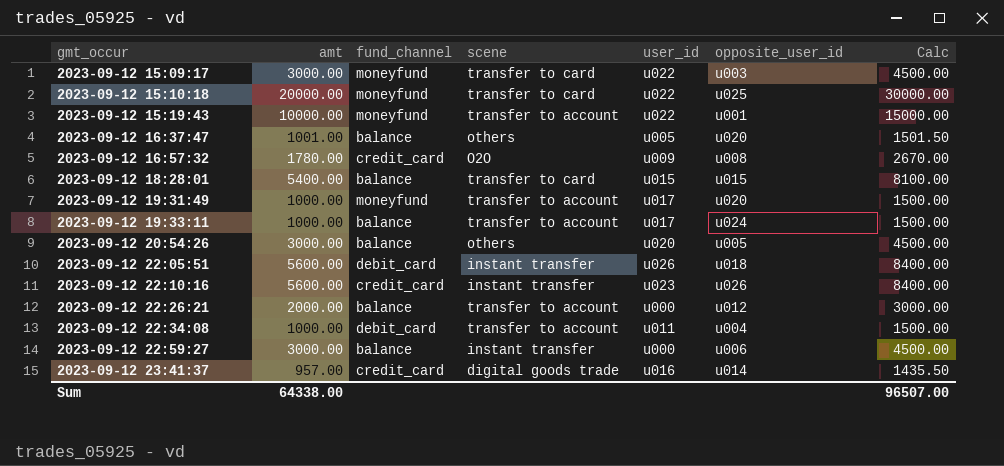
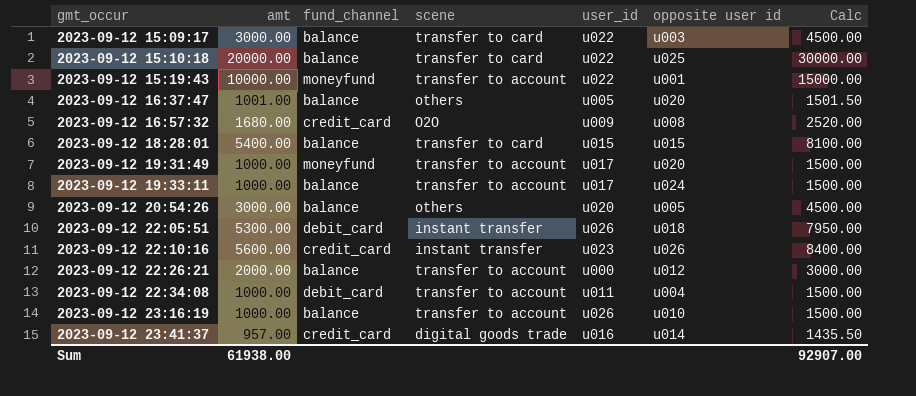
column name: opposite_user_id -> opposite user id
row 2023-09-12 22:59:27: 3000.00 | balance | instant transfer | u000 | u006 | 4500.00 -> none
2023-09-12 15:09:17 | fund_channel: moneyfund -> balance
2023-09-12 15:10:18 | fund_channel: moneyfund -> balance
2023-09-12 16:57:32 | amt: 1780.00 -> 1680.00
2023-09-12 16:57:32 | Calc: 2670.00 -> 2520.00
2023-09-12 22:05:51 | amt: 5600.00 -> 5300.00
2023-09-12 22:05:51 | Calc: 8400.00 -> 7950.00
row 2023-09-12 23:16:19: none -> 1000.00 | balance | transfer to account | u026 | u010 | 1500.00
Sum | amt: 64338.00 -> 61938.00
Sum | Calc: 96507.00 -> 92907.00

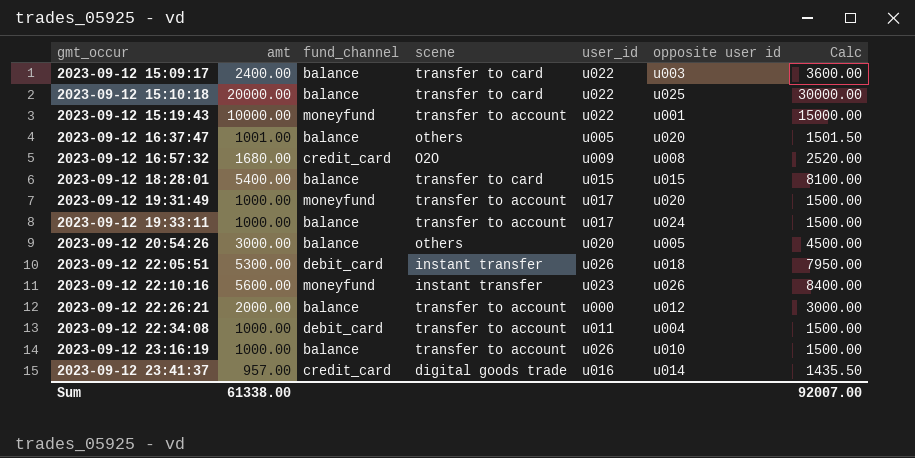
2023-09-12 15:09:17 | amt: 3000.00 -> 2400.00
2023-09-12 15:09:17 | Calc: 4500.00 -> 3600.00
2023-09-12 22:10:16 | fund_channel: credit_card -> moneyfund
Sum | amt: 61938.00 -> 61338.00
Sum | Calc: 92907.00 -> 92007.00

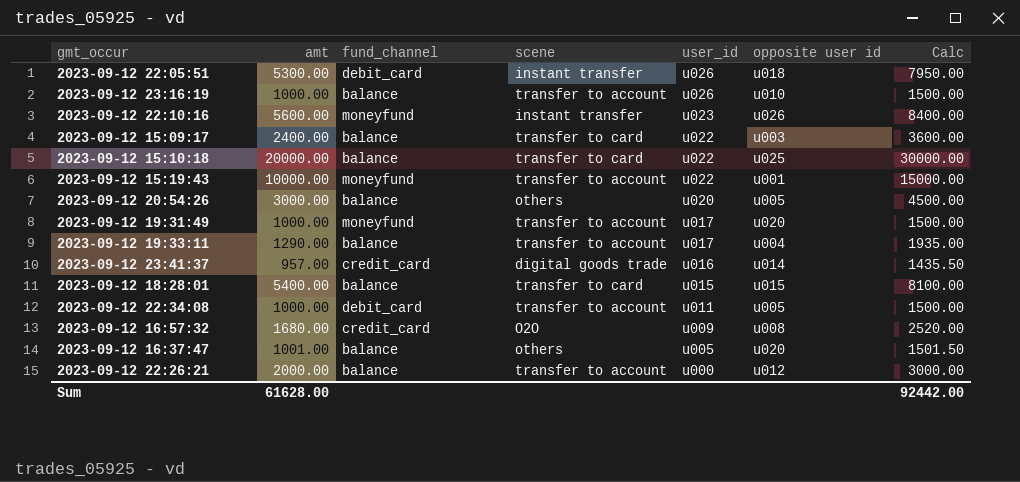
row order: gmt_occur ascending -> user_id descending
2023-09-12 19:33:11 | amt: 1000.00 -> 1290.00
2023-09-12 19:33:11 | opposite user id: u024 -> u004
2023-09-12 19:33:11 | Calc: 1500.00 -> 1935.00
2023-09-12 22:34:08 | opposite user id: u004 -> u005
Sum | amt: 61338.00 -> 61628.00
Sum | Calc: 92007.00 -> 92442.00

